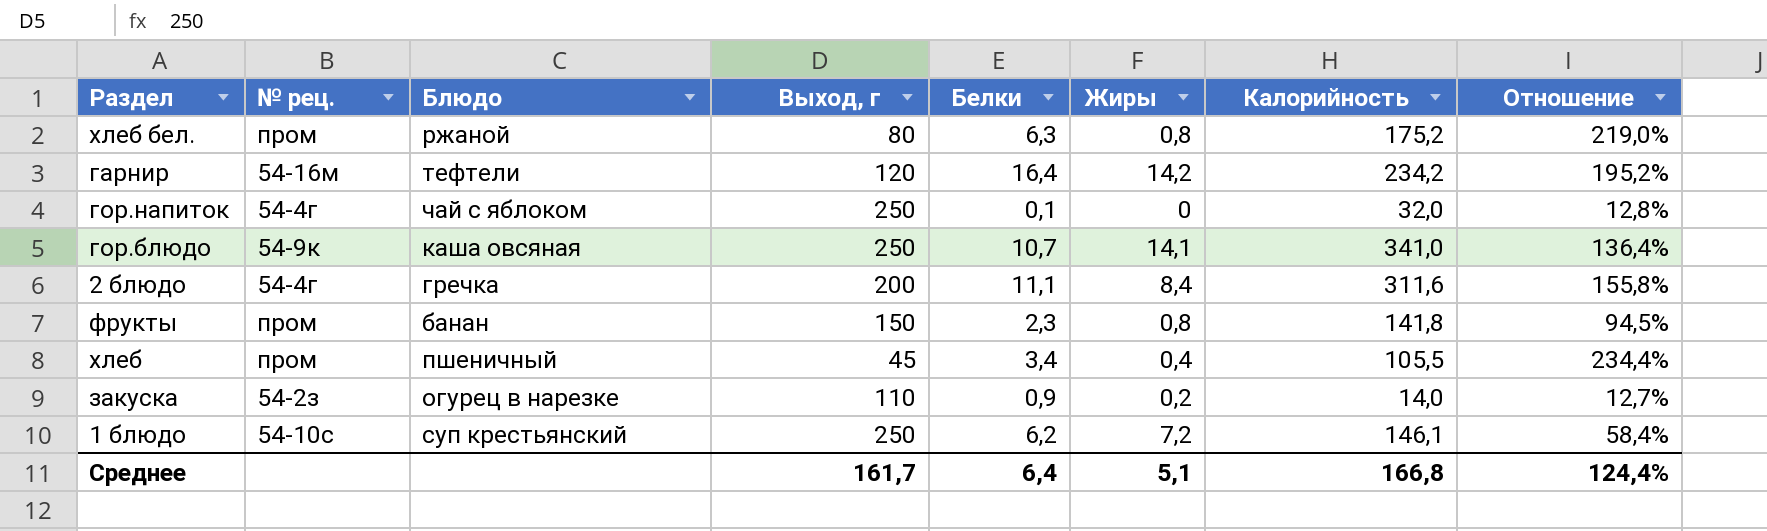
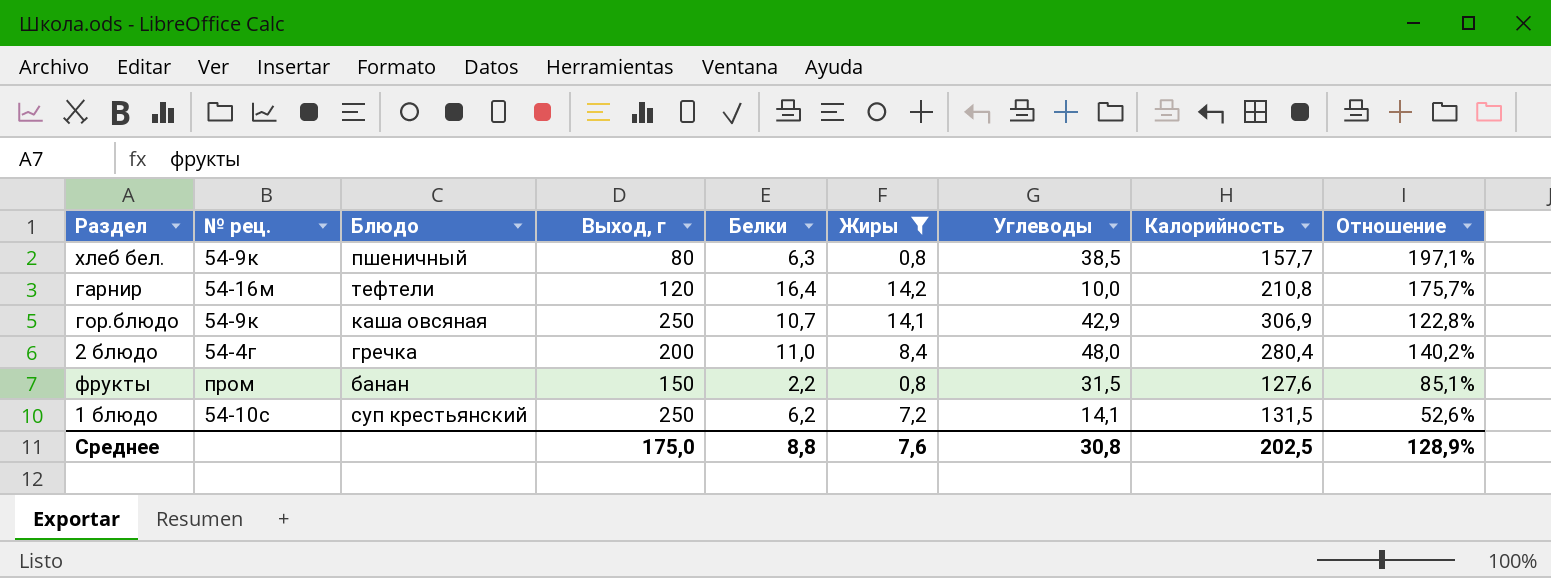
filter: none -> Жиры >= 0,8
column Углеводы | position: none -> 7
хлеб бел. | № рец.: пром -> 54-9к
хлеб бел. | Блюдо: ржаной -> пшеничный
хлеб бел. | Калорийность: 175,2 -> 157,7
хлеб бел. | Отношение: 219,0% -> 197,1%
гарнир | Калорийность: 234,2 -> 210,8
гарнир | Отношение: 195,2% -> 175,7%
гор.блюдо | Калорийность: 341,0 -> 306,9
гор.блюдо | Отношение: 136,4% -> 122,8%
2 блюдо | Белки: 11,1 -> 11,0
2 блюдо | Калорийность: 311,6 -> 280,4
2 блюдо | Отношение: 155,8% -> 140,2%
фрукты | Белки: 2,3 -> 2,2
фрукты | Калорийность: 141,8 -> 127,6
фрукты | Отношение: 94,5% -> 85,1%
1 блюдо | Калорийность: 146,1 -> 131,5
1 блюдо | Отношение: 58,4% -> 52,6%
Среднее | Выход, г: 161,7 -> 175,0
Среднее | Белки: 6,4 -> 8,8
Среднее | Жиры: 5,1 -> 7,6
Среднее | Калорийность: 166,8 -> 202,5
Среднее | Отношение: 124,4% -> 128,9%

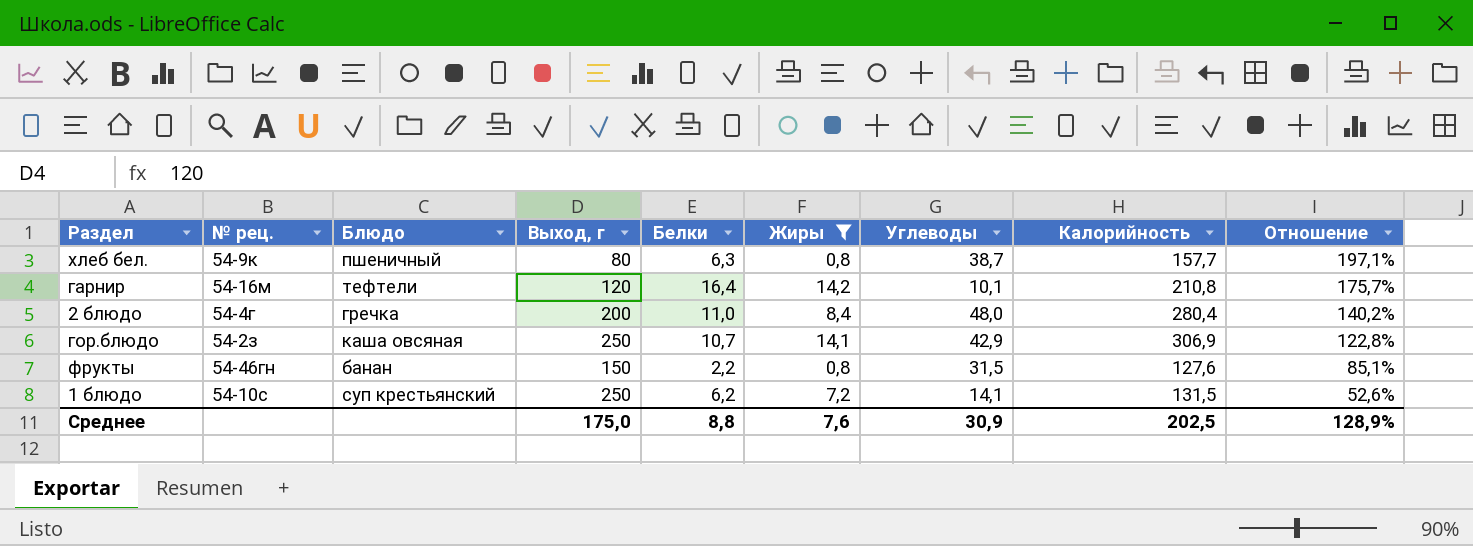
row order: none -> Отношение descending
хлеб бел. | Углеводы: 38,5 -> 38,7
гарнир | Углеводы: 10,0 -> 10,1
гор.блюдо | № рец.: 54-9к -> 54-2з
фрукты | № рец.: пром -> 54-46гн
Среднее | Углеводы: 30,8 -> 30,9

